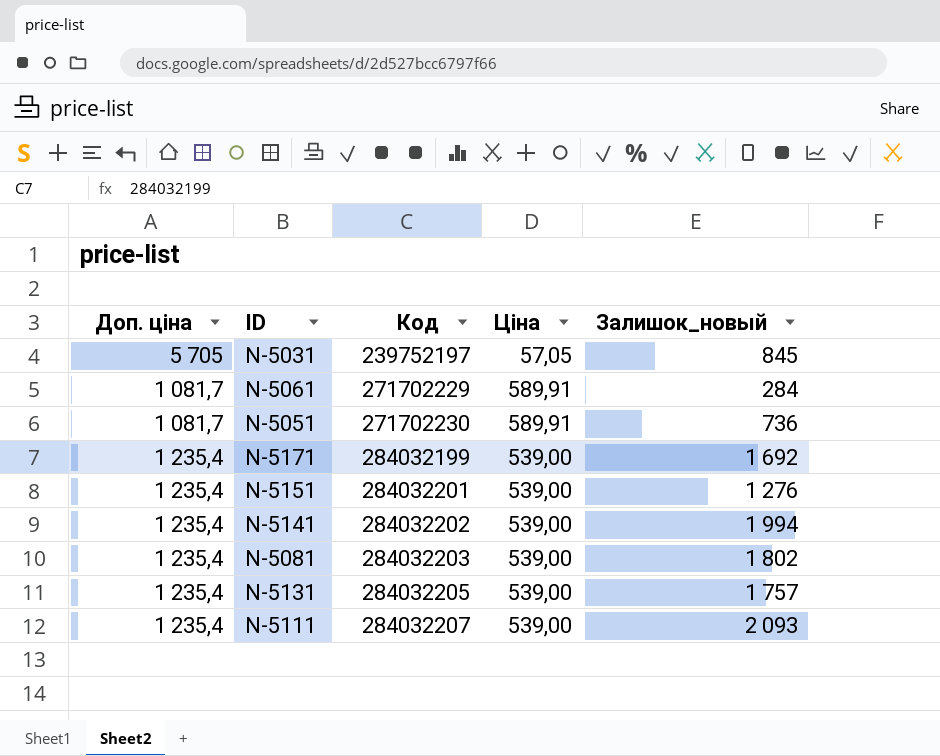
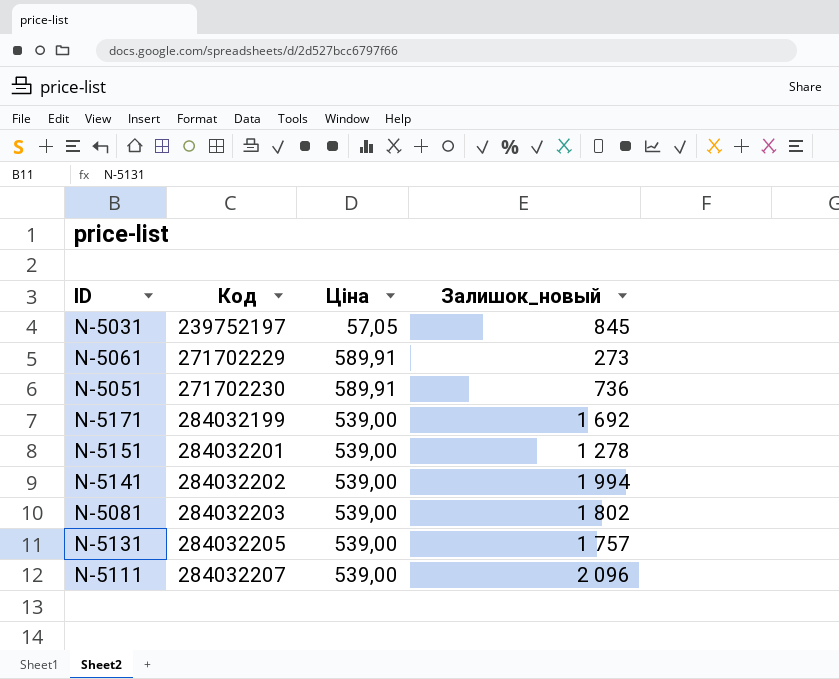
column Доп. ціна | position: 1 -> none
N-5061 | Залишок_новый: 284 -> 273
N-5151 | Залишок_новый: 1 276 -> 1 278
N-5111 | Залишок_новый: 2 093 -> 2 096

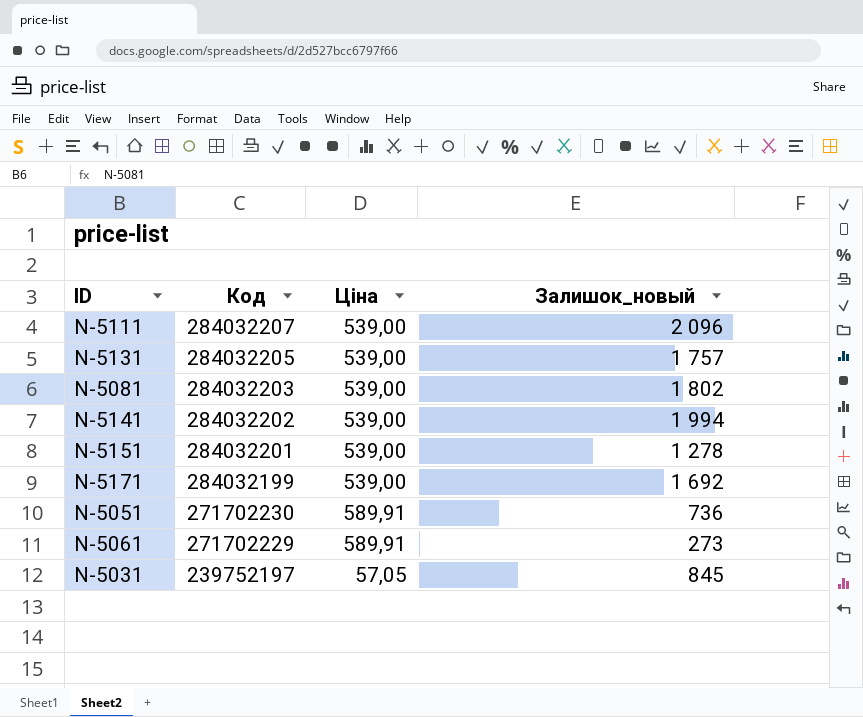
row order: Код ascending -> Код descending

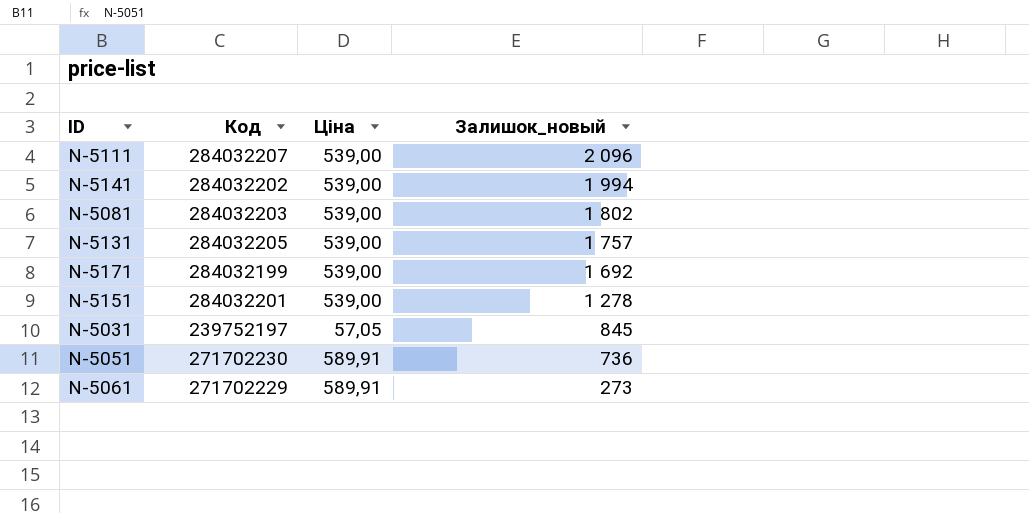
row order: Код descending -> Залишок_новый descending

